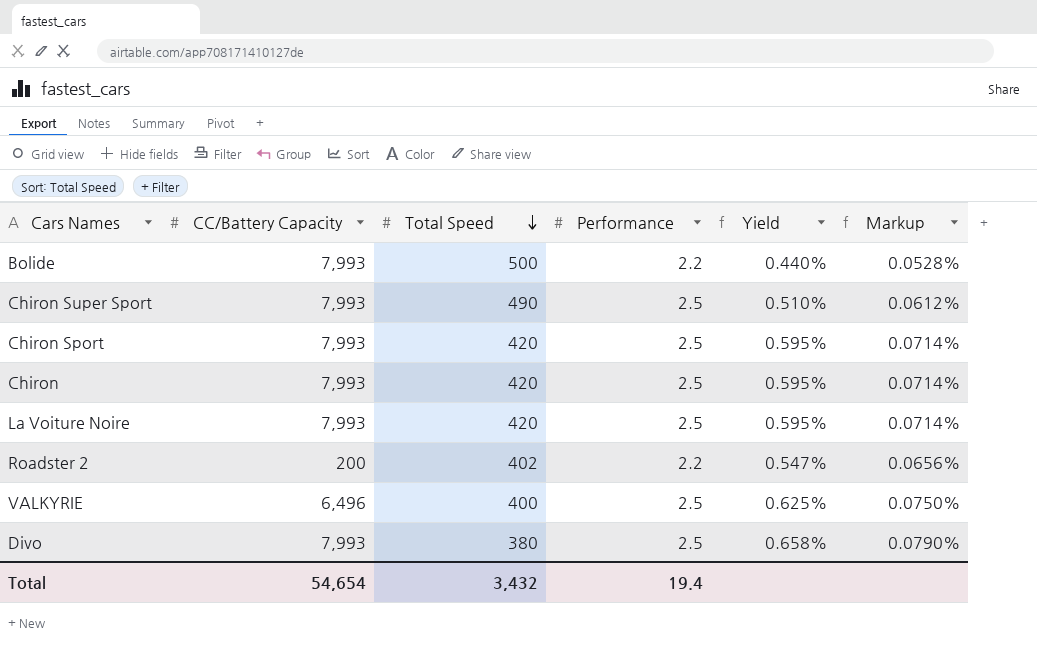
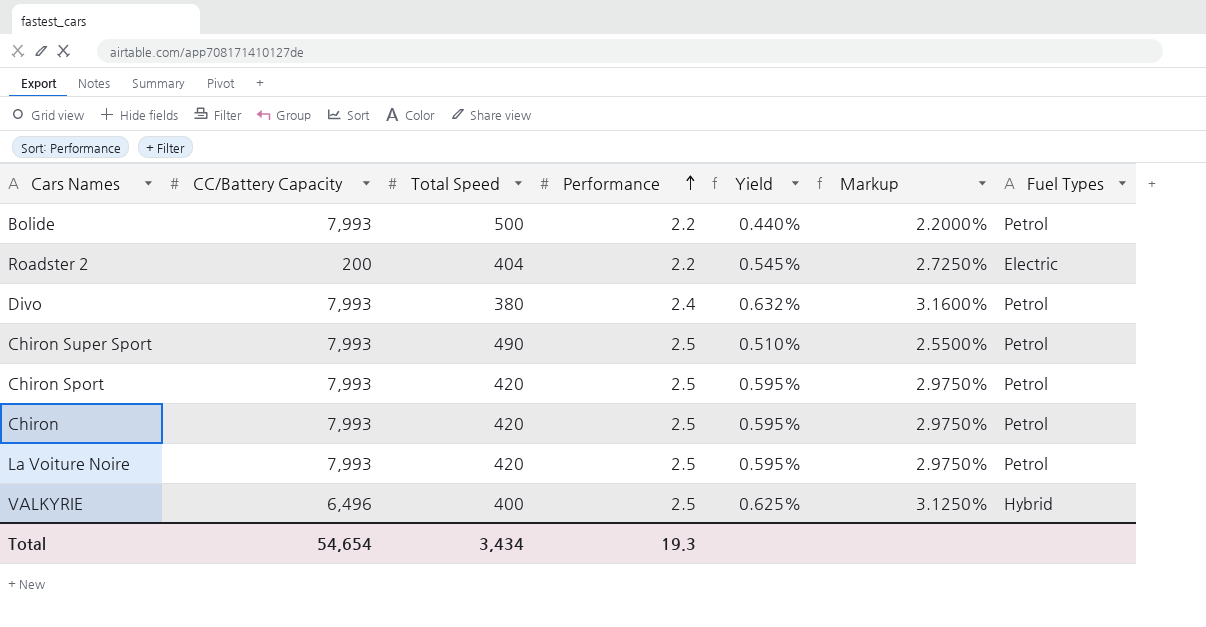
row order: Total Speed descending -> Performance ascending
column Markup | formula: [Yield] * 0.12 -> [Yield] * 5
column Fuel Types | position: none -> 7
Roadster 2 | Total Speed: 402 -> 404
Roadster 2 | Yield: 0.547% -> 0.545%
Divo | Performance: 2.5 -> 2.4
Divo | Yield: 0.658% -> 0.632%
Total | Total Speed: 3,432 -> 3,434
Total | Performance: 19.4 -> 19.3

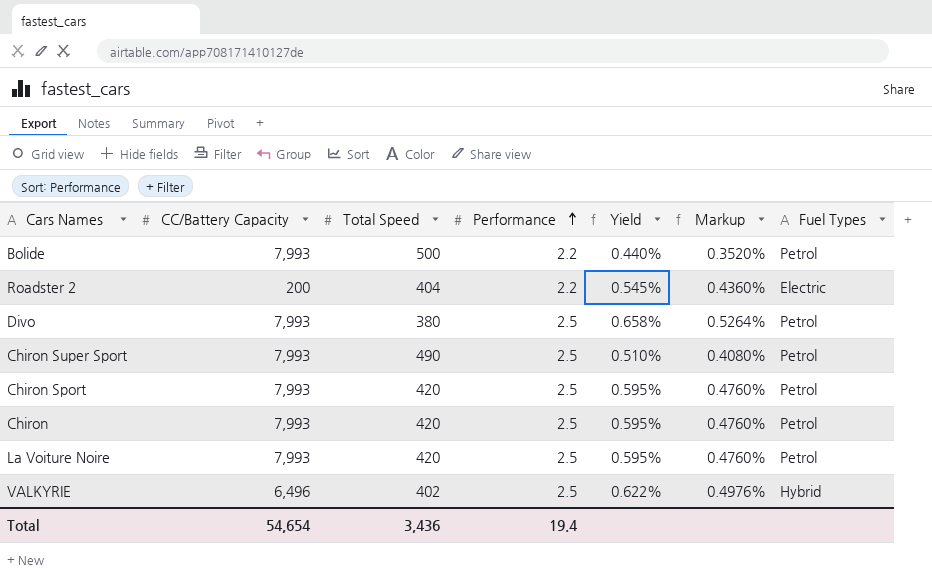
column Markup | formula: [Yield] * 5 -> [Yield] * 0.8
Divo | Performance: 2.4 -> 2.5
Divo | Yield: 0.632% -> 0.658%
VALKYRIE | Total Speed: 400 -> 402
VALKYRIE | Yield: 0.625% -> 0.622%
Total | Total Speed: 3,434 -> 3,436
Total | Performance: 19.3 -> 19.4

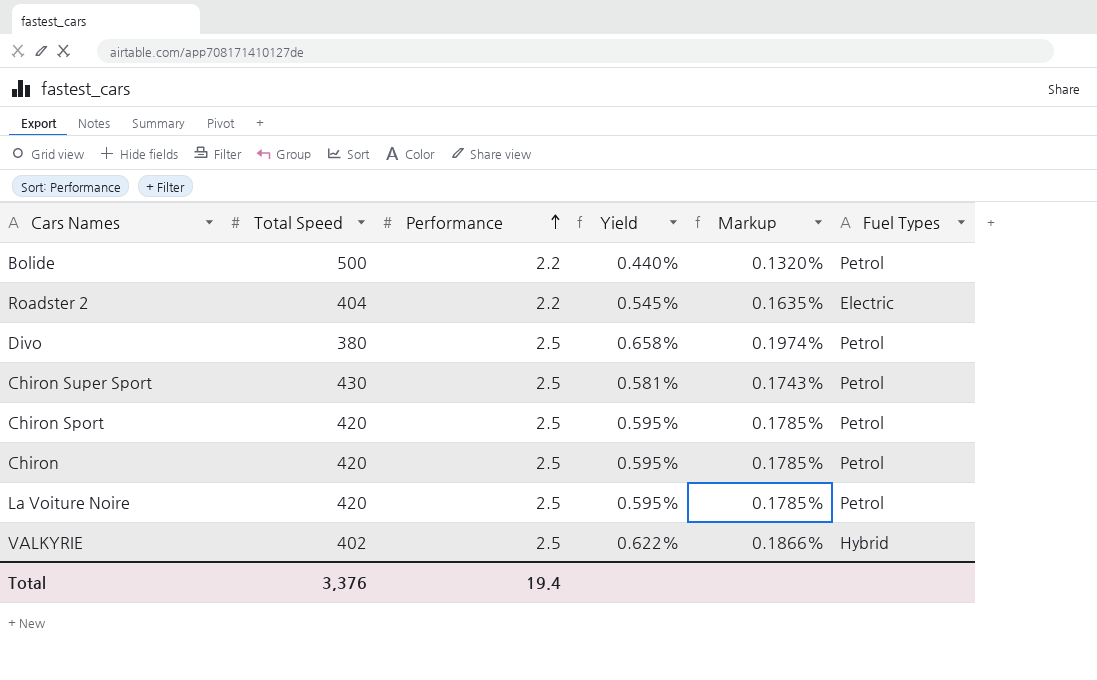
column CC/Battery Capacity | position: 2 -> none
column Markup | formula: [Yield] * 0.8 -> [Yield] * 0.3
Chiron Super Sport | Total Speed: 490 -> 430
Chiron Super Sport | Yield: 0.510% -> 0.581%
Total | Total Speed: 3,436 -> 3,376

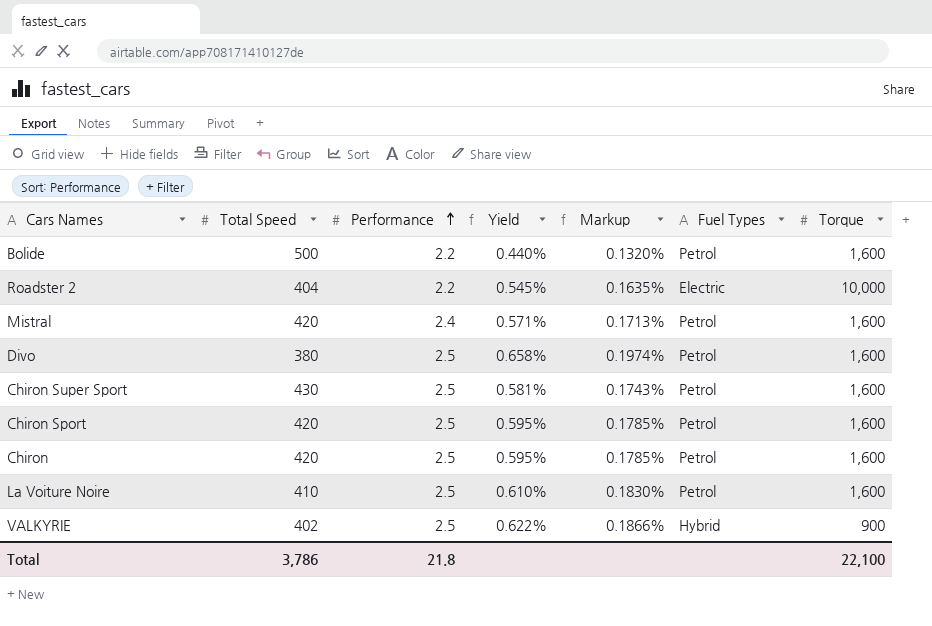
column Torque | position: none -> 7
row Mistral: none -> 420 | 2.4 | 0.571% | 0.1713% | Petrol | 1,600
La Voiture Noire | Total Speed: 420 -> 410
La Voiture Noire | Yield: 0.595% -> 0.610%
La Voiture Noire | Markup: 0.1785% -> 0.1830%
Total | Total Speed: 3,376 -> 3,786
Total | Performance: 19.4 -> 21.8

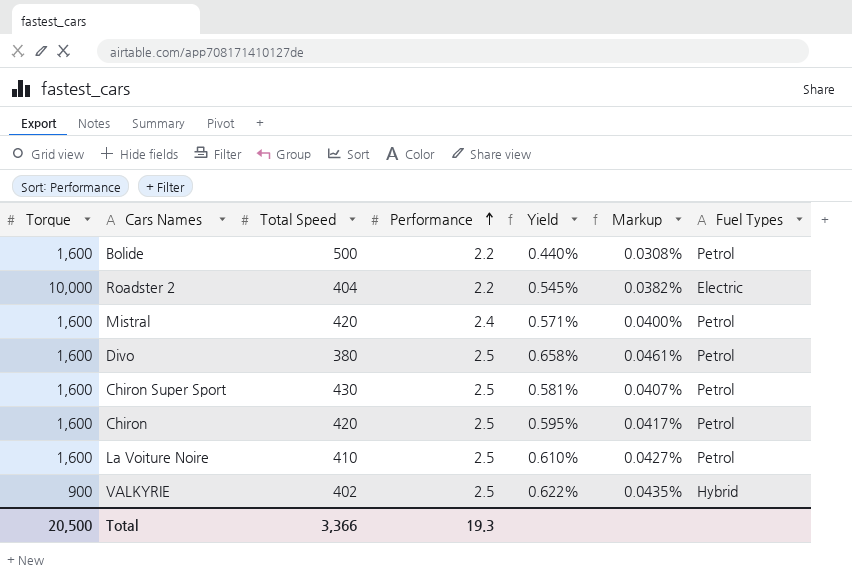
column Torque | position: 7 -> 1
column Markup | formula: [Yield] * 0.3 -> [Yield] * 0.07
row Chiron Sport: 420 | 2.5 | 0.595% | 0.1785% | Petrol | 1,600 -> none
Total | Torque: 22,100 -> 20,500
Total | Total Speed: 3,786 -> 3,366
Total | Performance: 21.8 -> 19.3

